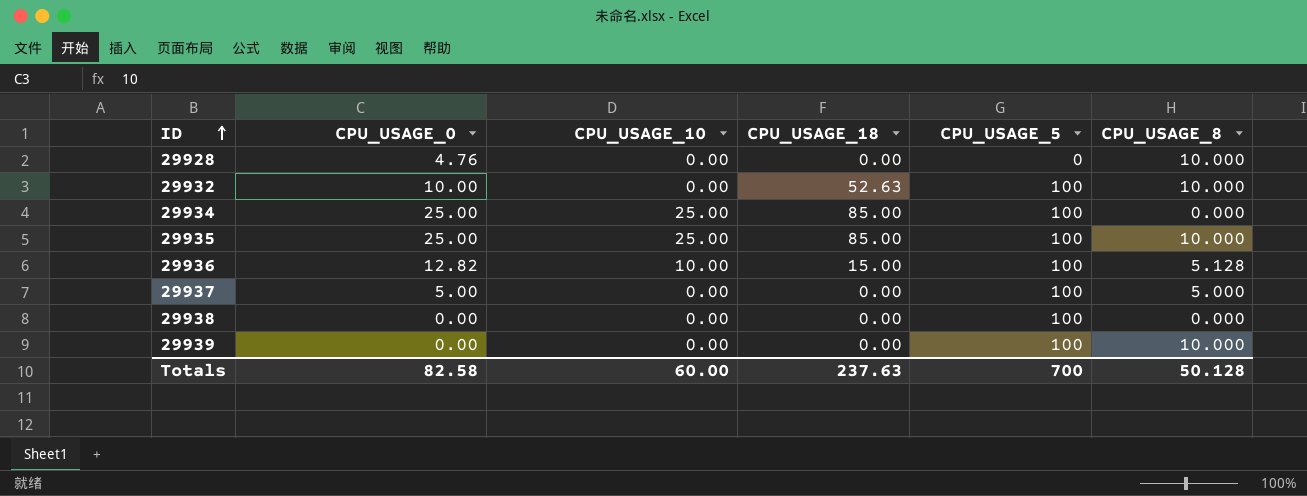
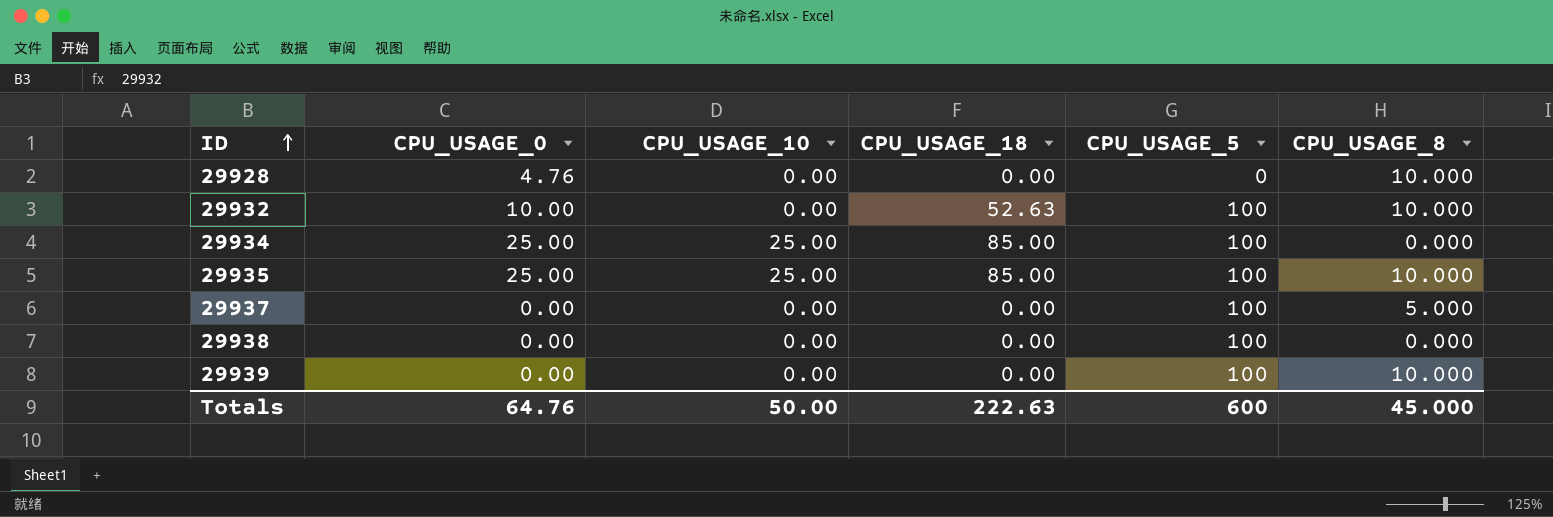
row 29936: 12.82 | 10.00 | 15.00 | 100 | 5.128 -> none
29937 | CPU_USAGE_0: 5.00 -> 0.00
Totals | CPU_USAGE_0: 82.58 -> 64.76
Totals | CPU_USAGE_10: 60.00 -> 50.00
Totals | CPU_USAGE_18: 237.63 -> 222.63
Totals | CPU_USAGE_5: 700 -> 600
Totals | CPU_USAGE_8: 50.128 -> 45.000

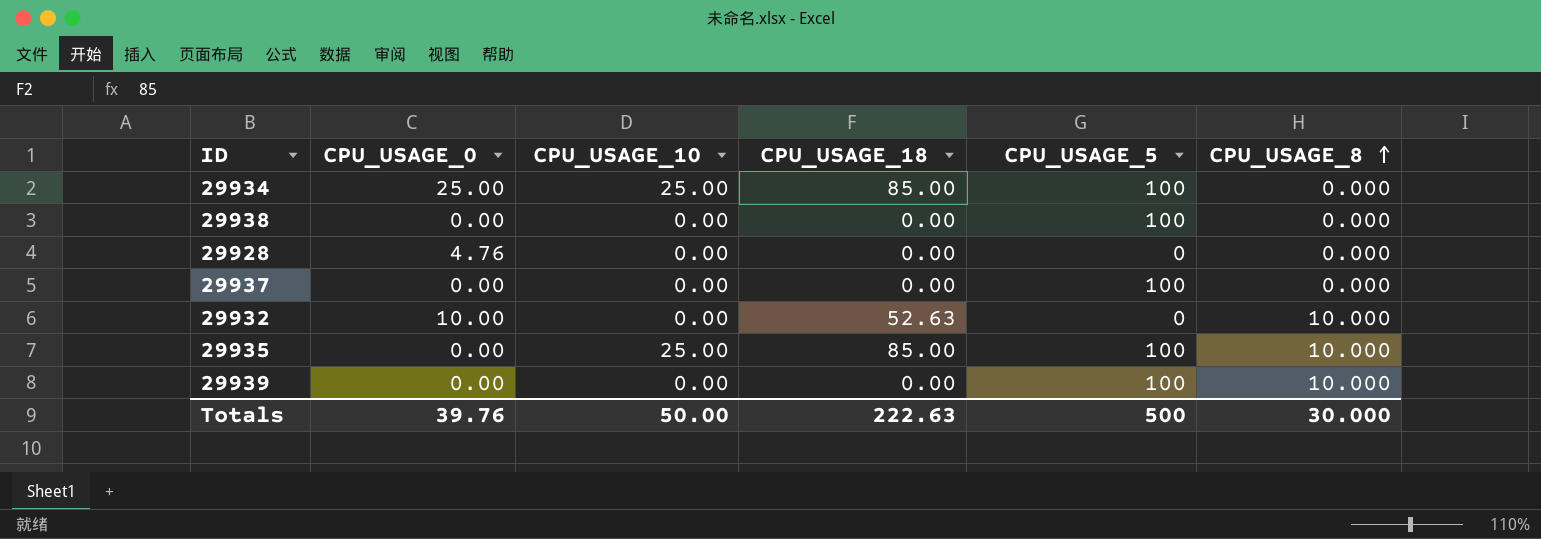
row order: ID ascending -> CPU_USAGE_8 ascending
29928 | CPU_USAGE_8: 10.000 -> 0.000
29937 | CPU_USAGE_8: 5.000 -> 0.000
29932 | CPU_USAGE_5: 100 -> 0
29935 | CPU_USAGE_0: 25.00 -> 0.00
Totals | CPU_USAGE_0: 64.76 -> 39.76
Totals | CPU_USAGE_5: 600 -> 500
Totals | CPU_USAGE_8: 45.000 -> 30.000

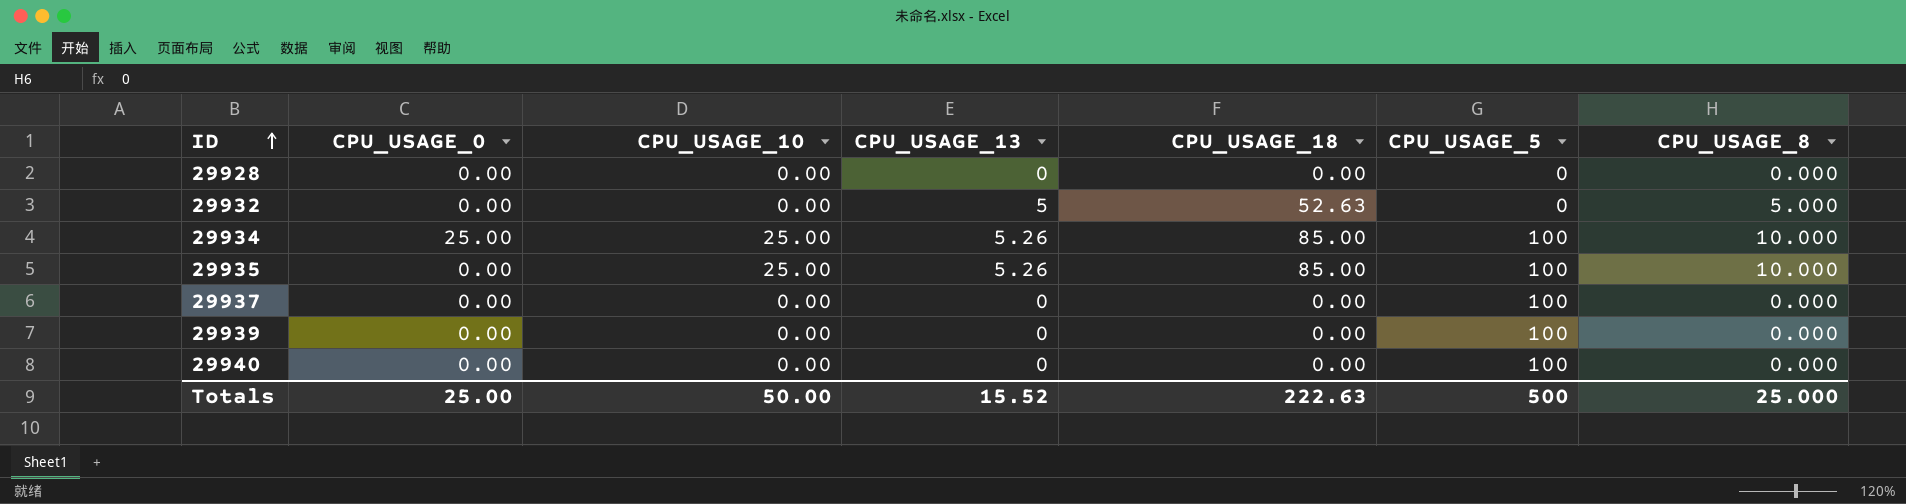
row order: CPU_USAGE_8 ascending -> ID ascending
column CPU_USAGE_13 | position: none -> 4
row 29938: 0.00 | 0.00 | 0.00 | 100 | 0.000 -> none
29928 | CPU_USAGE_0: 4.76 -> 0.00
29932 | CPU_USAGE_0: 10.00 -> 0.00
29932 | CPU_USAGE_8: 10.000 -> 5.000
29934 | CPU_USAGE_8: 0.000 -> 10.000
29939 | CPU_USAGE_8: 10.000 -> 0.000
row 29940: none -> 0.00 | 0.00 | 0 | 0.00 | 100 | 0.000
Totals | CPU_USAGE_0: 39.76 -> 25.00
Totals | CPU_USAGE_8: 30.000 -> 25.000

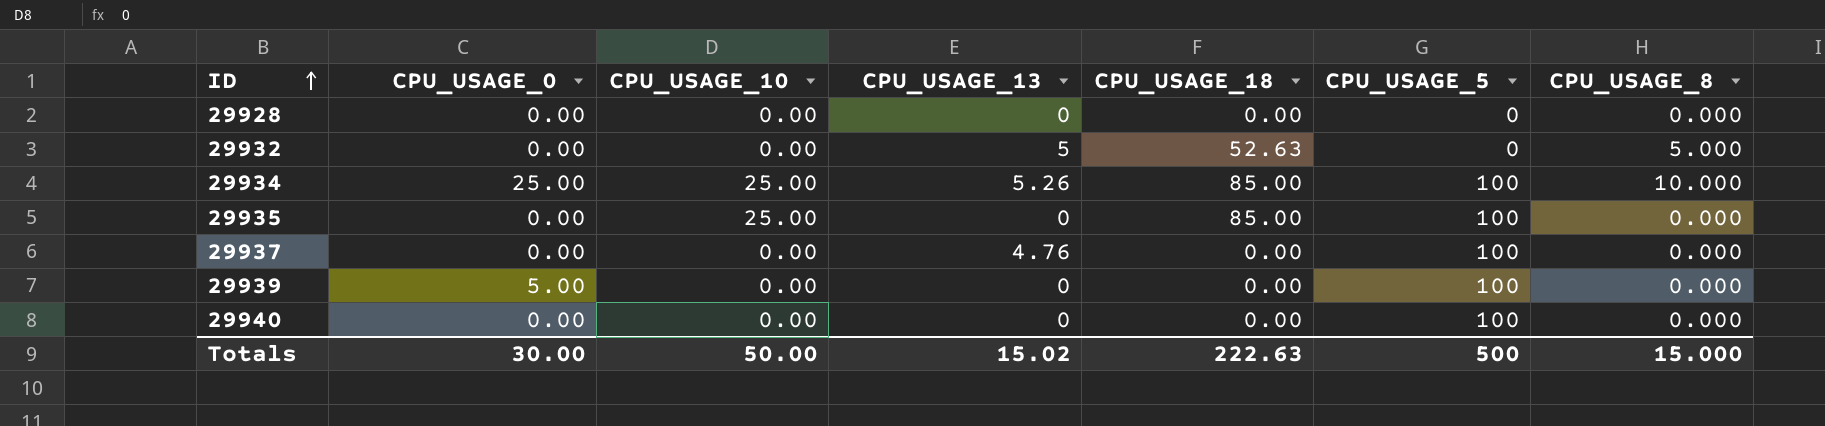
29935 | CPU_USAGE_13: 5.26 -> 0
29935 | CPU_USAGE_8: 10.000 -> 0.000
29937 | CPU_USAGE_13: 0 -> 4.76
29939 | CPU_USAGE_0: 0.00 -> 5.00
Totals | CPU_USAGE_0: 25.00 -> 30.00
Totals | CPU_USAGE_13: 15.52 -> 15.02
Totals | CPU_USAGE_8: 25.000 -> 15.000

